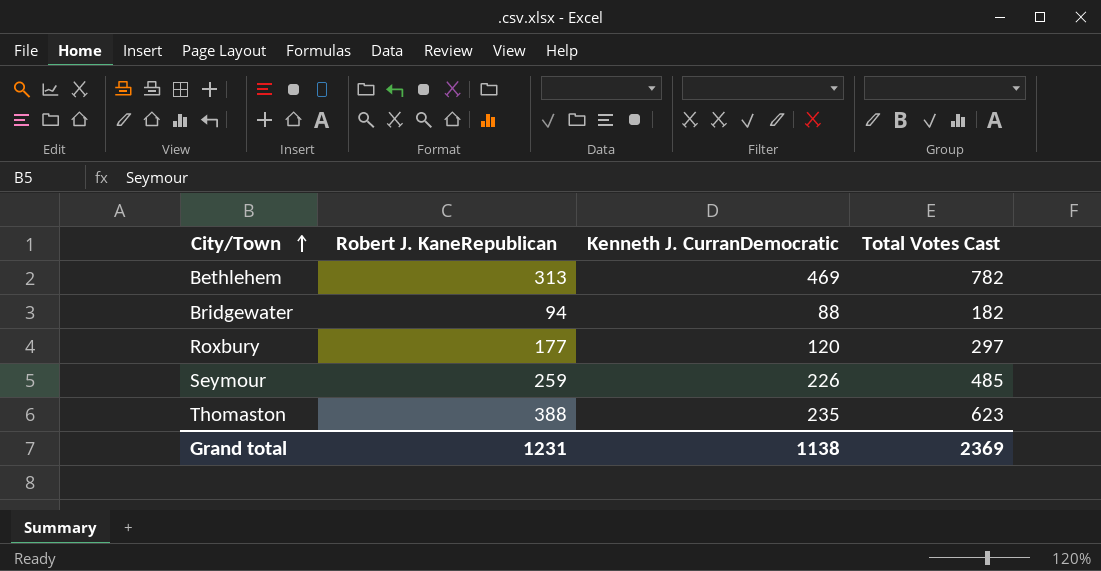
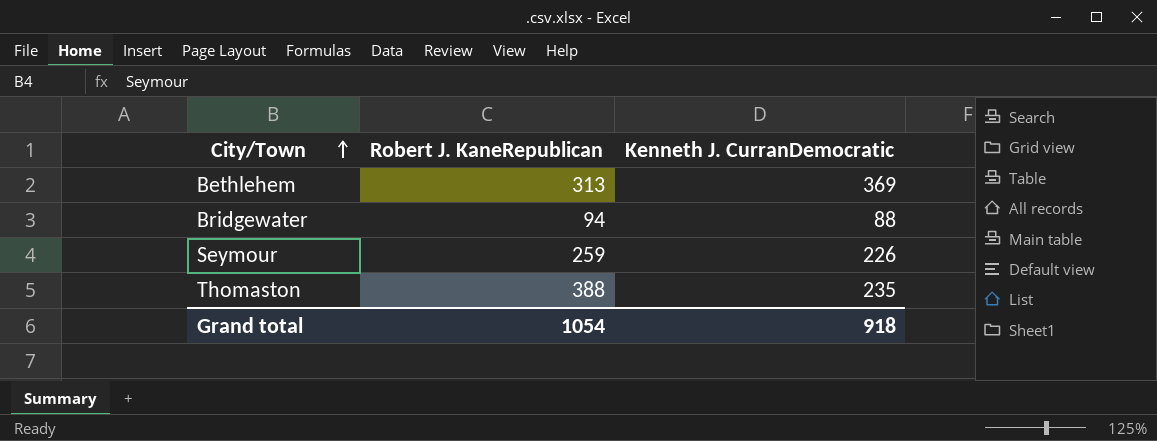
column Total Votes Cast | formula: [Robert J. KaneRepublican] + [Kenneth J. CurranDemocratic] -> none
row Roxbury: 177 | 120 | 297 -> none
Bethlehem | Kenneth J. CurranDemocratic: 469 -> 369
Grand total | Robert J. KaneRepublican: 1231 -> 1054
Grand total | Kenneth J. CurranDemocratic: 1138 -> 918

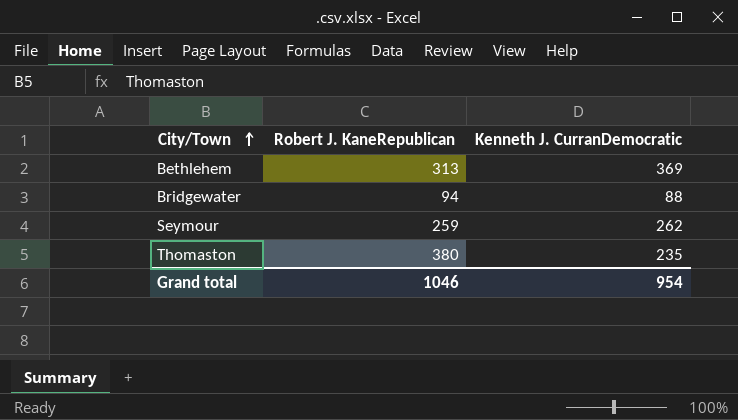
Seymour | Kenneth J. CurranDemocratic: 226 -> 262
Thomaston | Robert J. KaneRepublican: 388 -> 380
Grand total | Robert J. KaneRepublican: 1054 -> 1046
Grand total | Kenneth J. CurranDemocratic: 918 -> 954

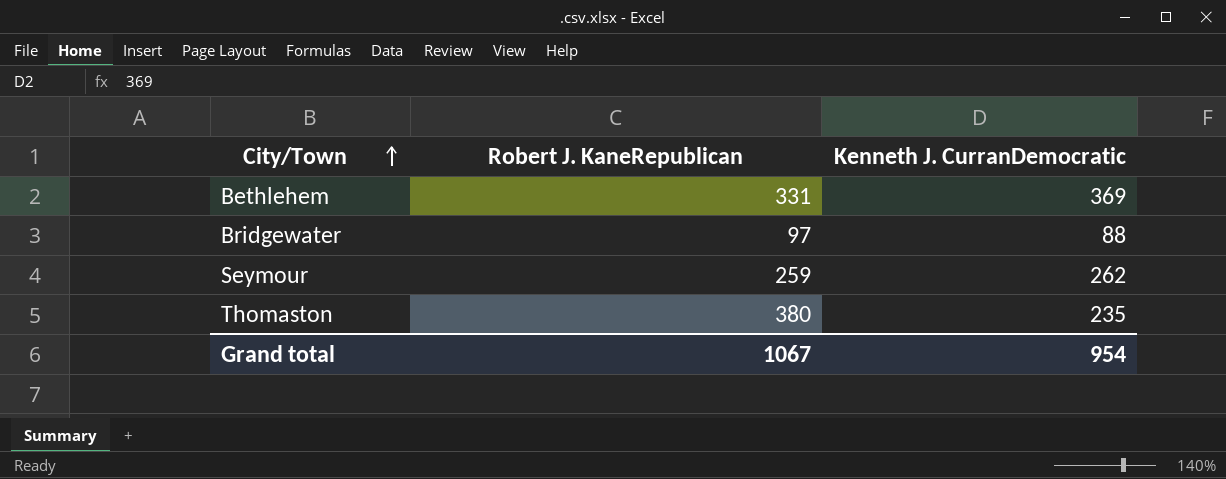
Bethlehem | Robert J. KaneRepublican: 313 -> 331
Bridgewater | Robert J. KaneRepublican: 94 -> 97
Grand total | Robert J. KaneRepublican: 1046 -> 1067

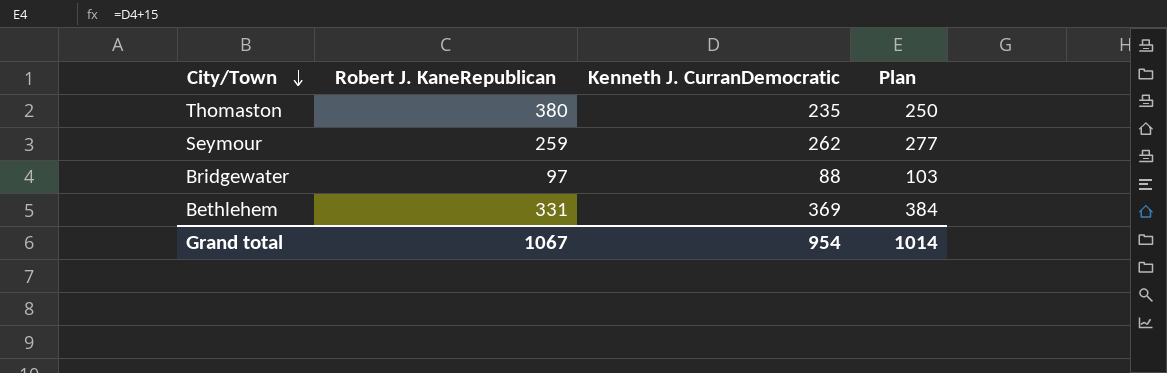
row order: City/Town ascending -> City/Town descending
column Plan | formula: none -> [Kenneth J. CurranDemocratic] + 15

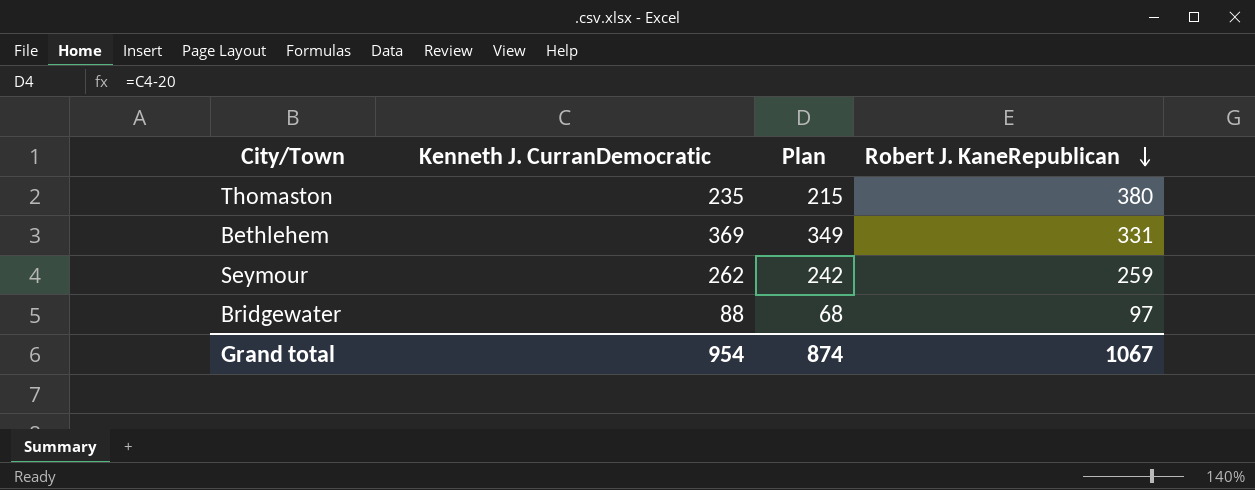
row order: City/Town descending -> Robert J. KaneRepublican descending
column Plan | formula: [Kenneth J. CurranDemocratic] + 15 -> [Kenneth J. CurranDemocratic] - 20
column Robert J. KaneRepublican | position: 2 -> 4
Grand total | Plan: 1014 -> 874

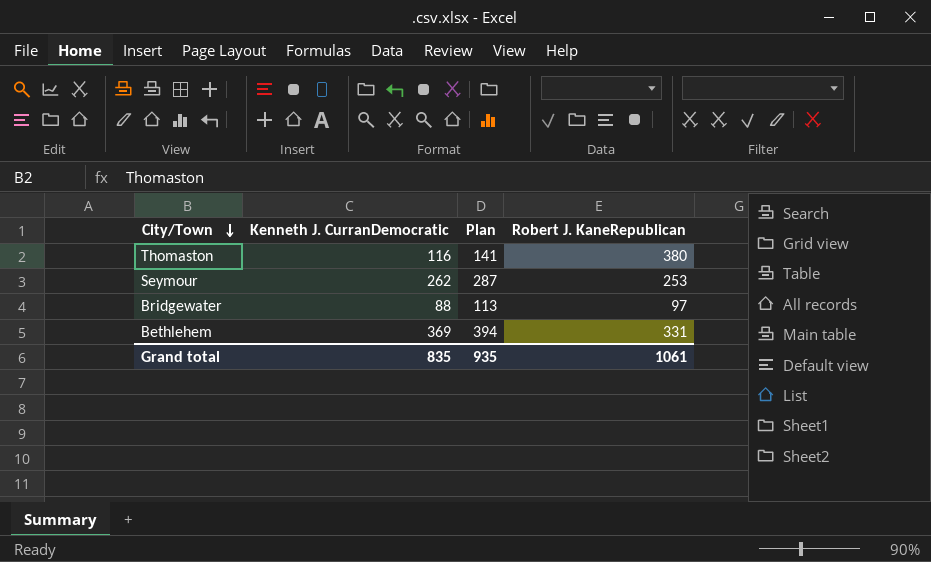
row order: Robert J. KaneRepublican descending -> City/Town descending
column Plan | formula: [Kenneth J. CurranDemocratic] - 20 -> [Kenneth J. CurranDemocratic] + 25
Thomaston | Kenneth J. CurranDemocratic: 235 -> 116
Seymour | Robert J. KaneRepublican: 259 -> 253
Grand total | Kenneth J. CurranDemocratic: 954 -> 835
Grand total | Plan: 874 -> 935
Grand total | Robert J. KaneRepublican: 1067 -> 1061

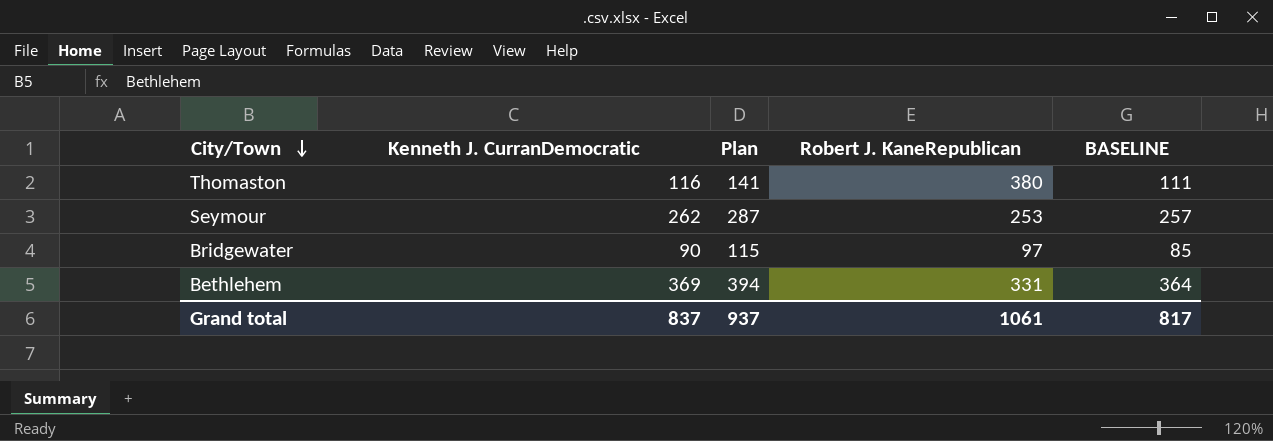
column BASELINE | formula: none -> [Kenneth J. CurranDemocratic] - 5
Bridgewater | Kenneth J. CurranDemocratic: 88 -> 90
Bridgewater | Plan: 113 -> 115
Grand total | Kenneth J. CurranDemocratic: 835 -> 837
Grand total | Plan: 935 -> 937

